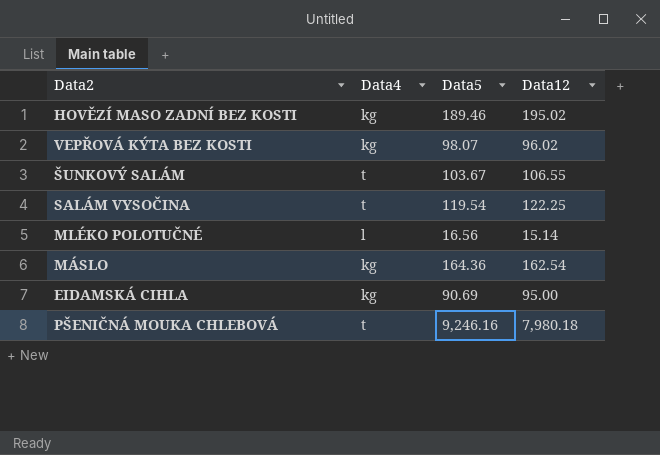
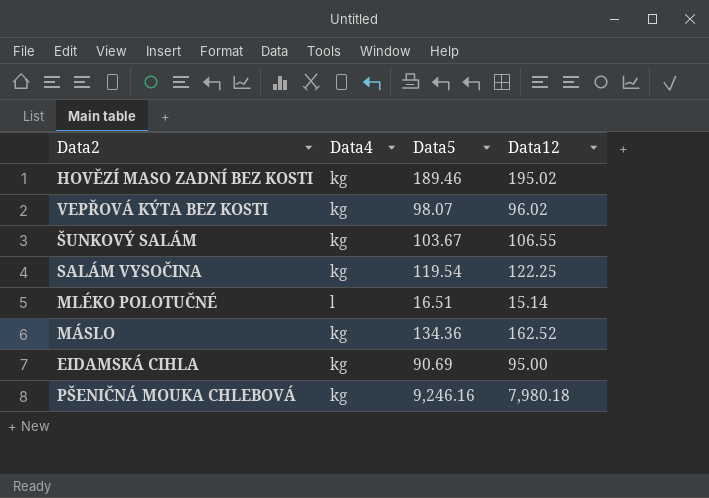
ŠUNKOVÝ SALÁM | Data4: t -> kg
SALÁM VYSOČINA | Data4: t -> kg
MLÉKO POLOTUČNÉ | Data5: 16.56 -> 16.51
MÁSLO | Data5: 164.36 -> 134.36
MÁSLO | Data12: 162.54 -> 162.52
PŠENIČNÁ MOUKA CHLEBOVÁ | Data4: t -> kg

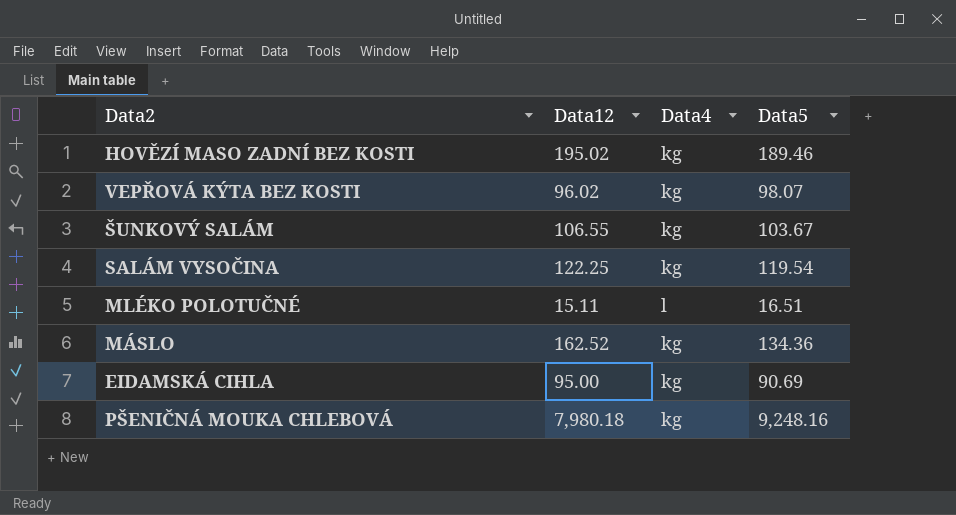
column Data12 | position: 4 -> 2
MLÉKO POLOTUČNÉ | Data12: 15.14 -> 15.11
PŠENIČNÁ MOUKA CHLEBOVÁ | Data5: 9,246.16 -> 9,248.16

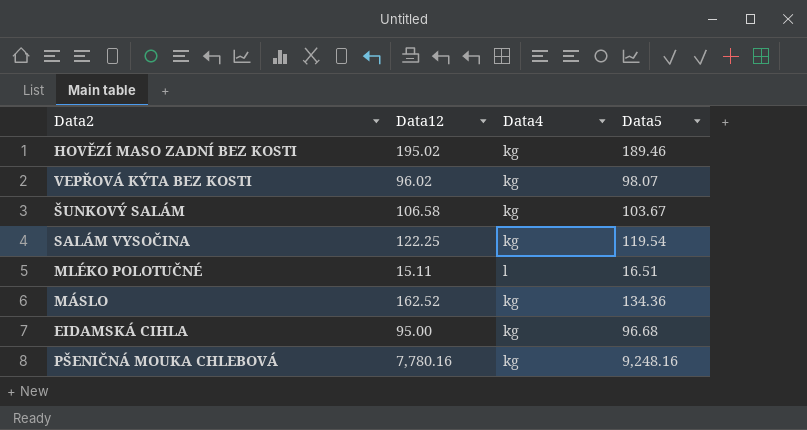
ŠUNKOVÝ SALÁM | Data12: 106.55 -> 106.58
EIDAMSKÁ CIHLA | Data5: 90.69 -> 96.68
PŠENIČNÁ MOUKA CHLEBOVÁ | Data12: 7,980.18 -> 7,780.16

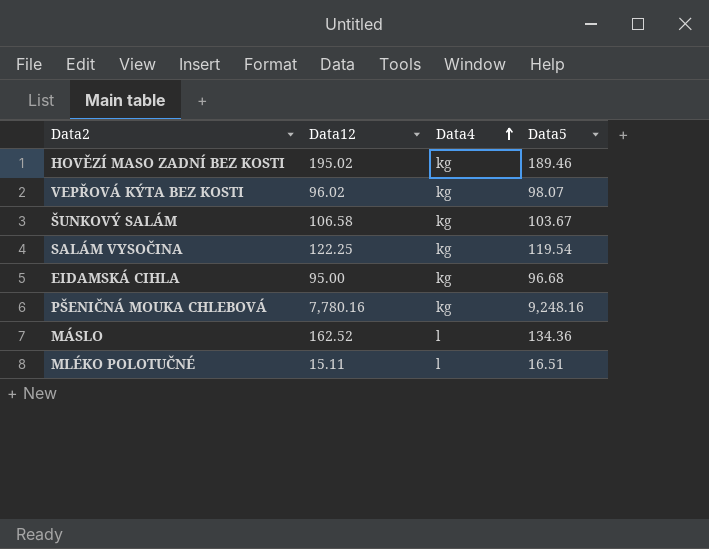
row order: none -> Data4 ascending
MÁSLO | Data4: kg -> l

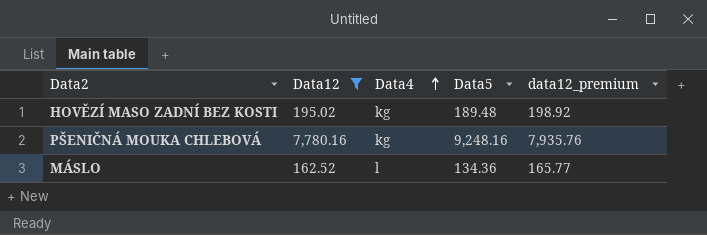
filter: none -> Data12 >= 162.52
column data12_premium | formula: none -> [Data12] * 1.02
HOVĚZÍ MASO ZADNÍ BEZ KOSTI | Data5: 189.46 -> 189.48

